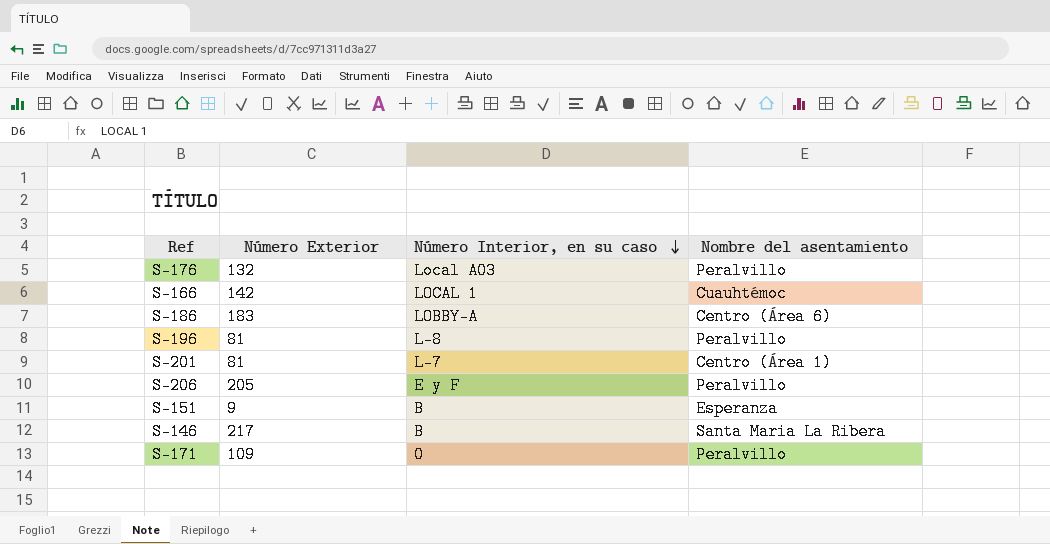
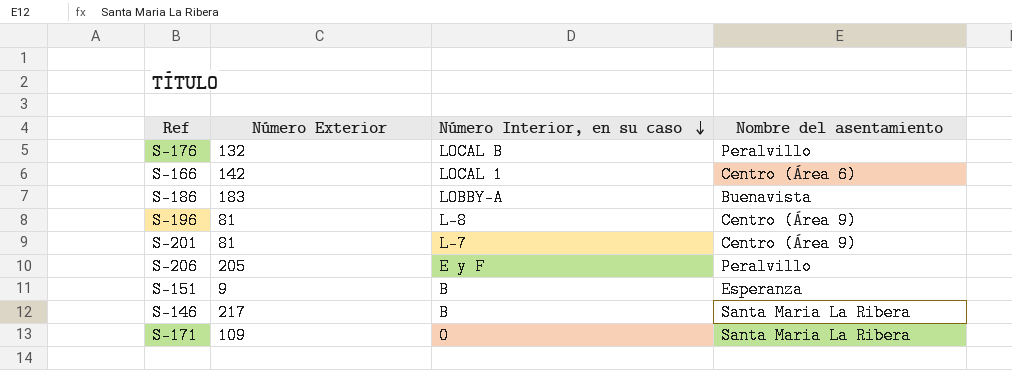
S-176 | Número Interior, en su caso: Local A03 -> LOCAL B
S-166 | Nombre del asentamiento: Cuauhtémoc -> Centro (Área 6)
S-186 | Nombre del asentamiento: Centro (Área 6) -> Buenavista
S-196 | Nombre del asentamiento: Peralvillo -> Centro (Área 9)
S-201 | Nombre del asentamiento: Centro (Área 1) -> Centro (Área 9)
S-171 | Nombre del asentamiento: Peralvillo -> Santa Maria La Ribera

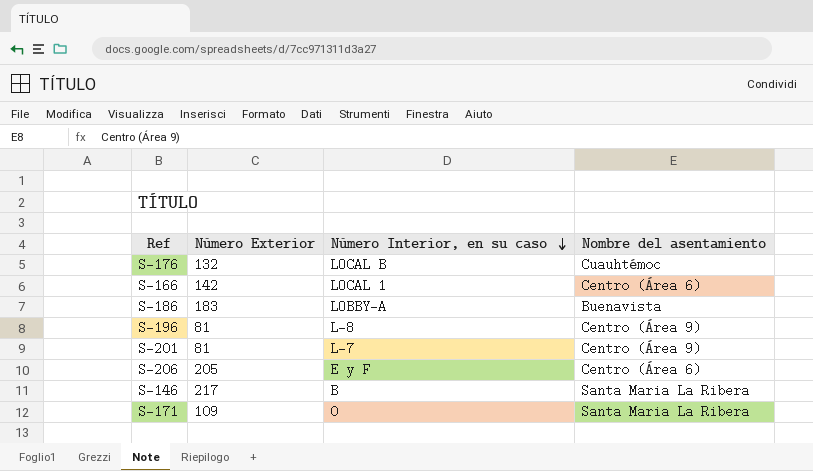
row S-151: 9 | B | Esperanza -> none
S-176 | Nombre del asentamiento: Peralvillo -> Cuauhtémoc
S-206 | Nombre del asentamiento: Peralvillo -> Centro (Área 6)

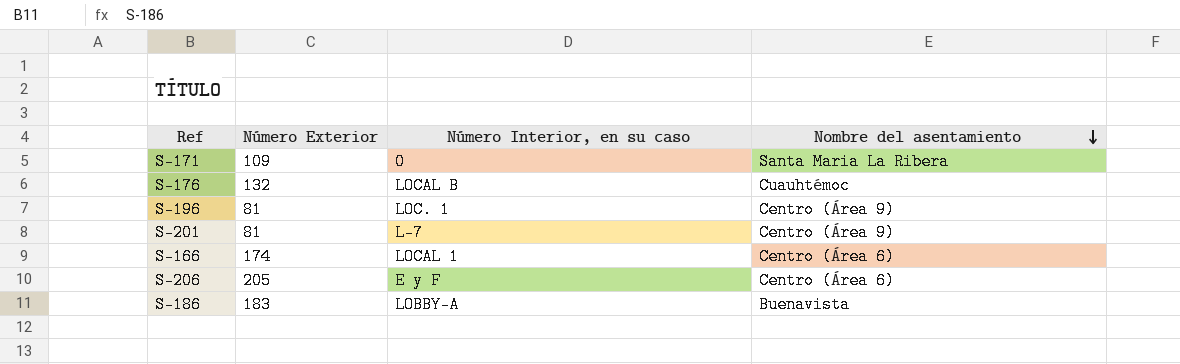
row order: Número Interior, en su caso descending -> Nombre del asentamiento descending
row S-146: 217 | B | Santa Maria La Ribera -> none
S-196 | Número Interior, en su caso: L-8 -> LOC. 1
S-166 | Número Exterior: 142 -> 174

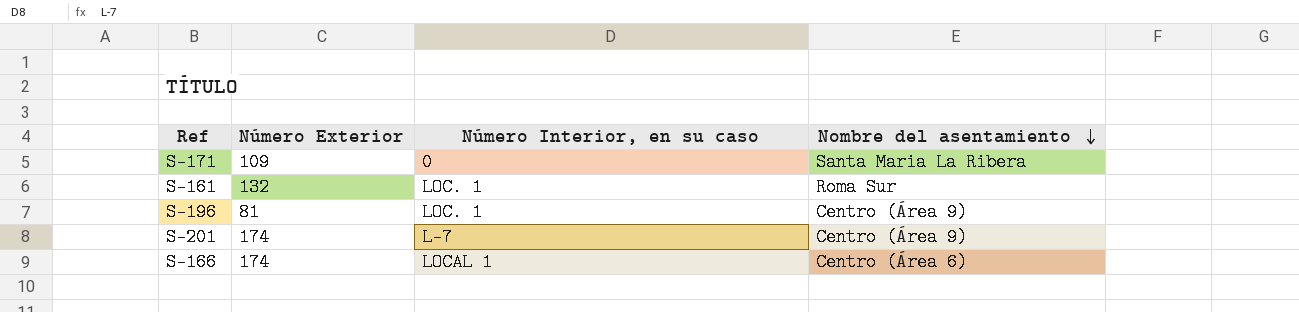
row S-176: 132 | LOCAL B | Cuauhtémoc -> none
row S-206: 205 | E y F | Centro (Área 6) -> none
row S-186: 183 | LOBBY-A | Buenavista -> none
row S-161: none -> 132 | LOC. 1 | Roma Sur
S-201 | Número Exterior: 81 -> 174

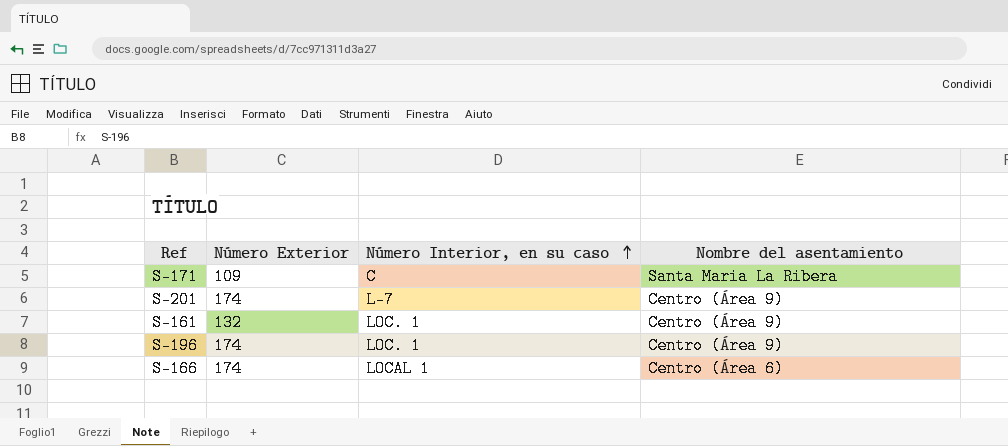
row order: Nombre del asentamiento descending -> Número Interior, en su caso ascending
S-171 | Número Interior, en su caso: 0 -> C
S-161 | Nombre del asentamiento: Roma Sur -> Centro (Área 9)
S-196 | Número Exterior: 81 -> 174

